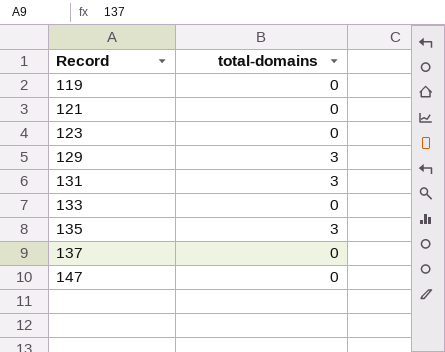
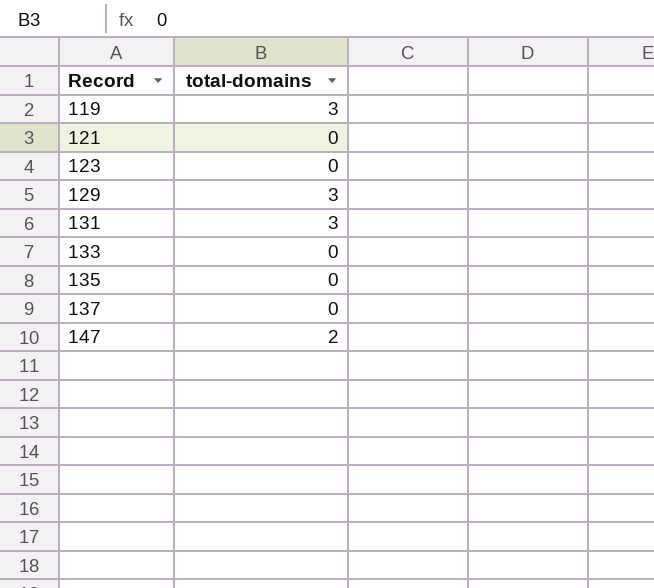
119 | total-domains: 0 -> 3
135 | total-domains: 3 -> 0
147 | total-domains: 0 -> 2

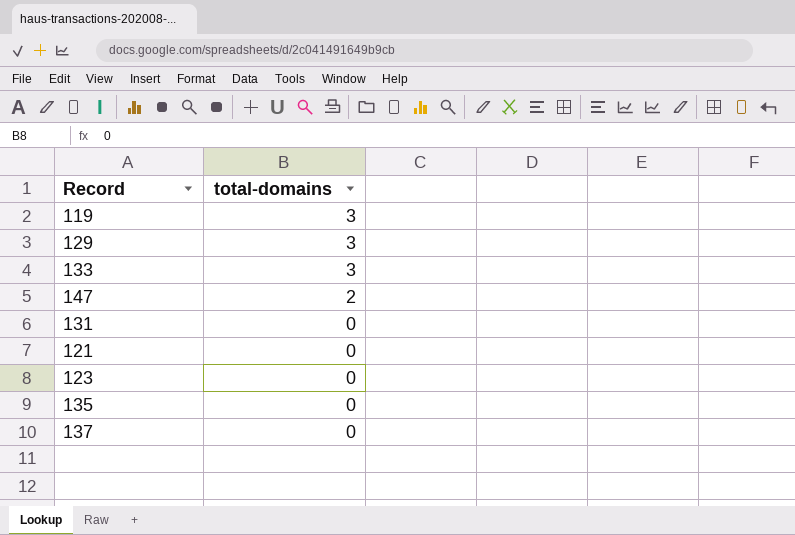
row order: Record ascending -> total-domains descending
133 | total-domains: 0 -> 3
131 | total-domains: 3 -> 0

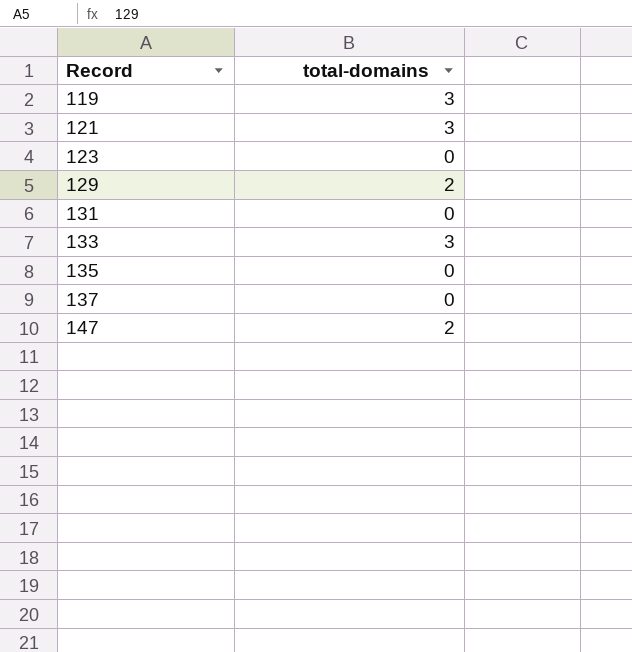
row order: total-domains descending -> Record ascending
121 | total-domains: 0 -> 3
129 | total-domains: 3 -> 2

